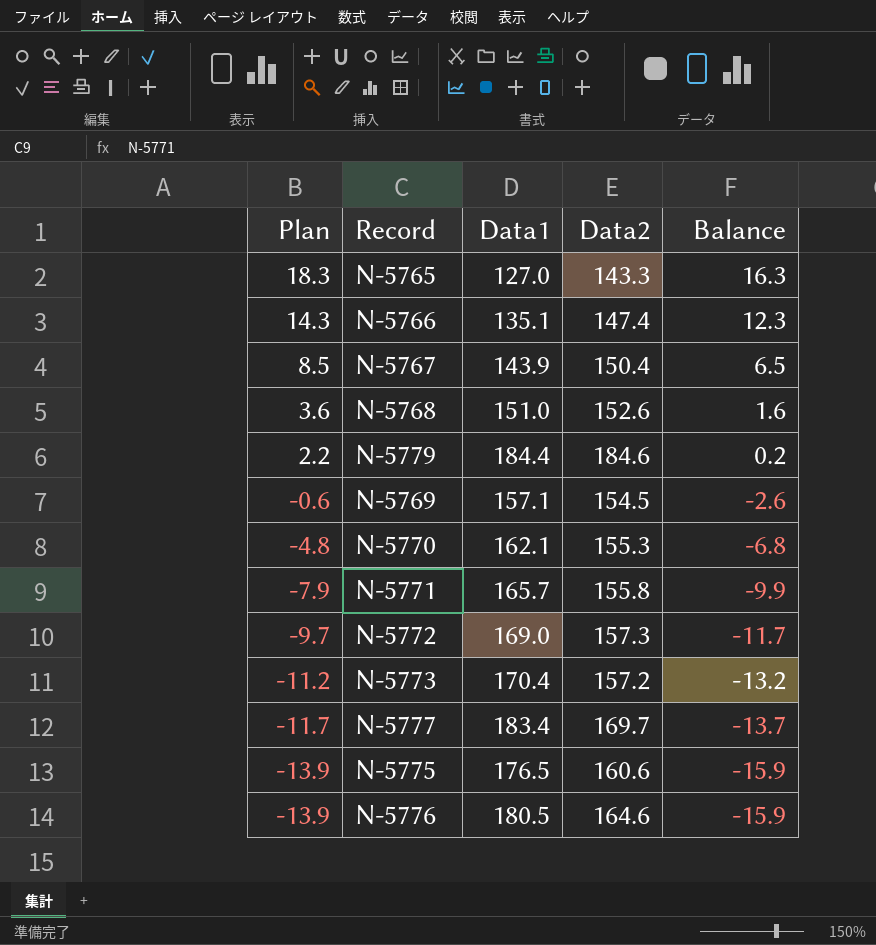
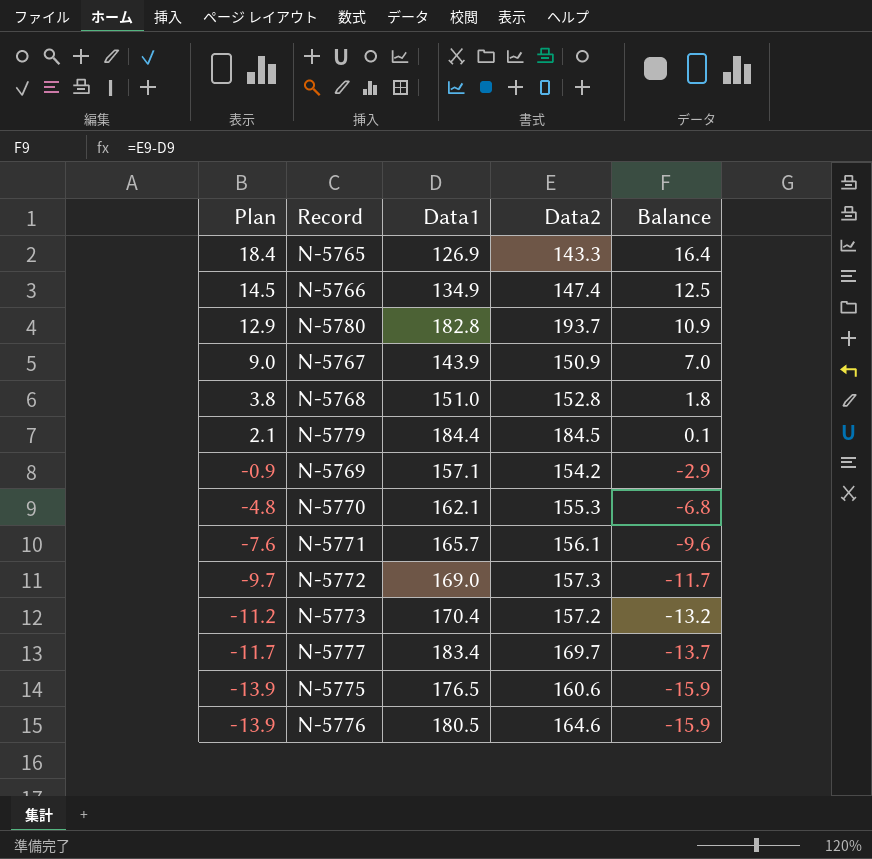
N-5765 | Plan: 18.3 -> 18.4
N-5765 | Data1: 127.0 -> 126.9
N-5765 | Balance: 16.3 -> 16.4
N-5766 | Plan: 14.3 -> 14.5
N-5766 | Data1: 135.1 -> 134.9
N-5766 | Balance: 12.3 -> 12.5
row N-5780: none -> 12.9 | 182.8 | 193.7 | 10.9
N-5767 | Plan: 8.5 -> 9.0
N-5767 | Data2: 150.4 -> 150.9
N-5767 | Balance: 6.5 -> 7.0
N-5768 | Plan: 3.6 -> 3.8
N-5768 | Data2: 152.6 -> 152.8
N-5768 | Balance: 1.6 -> 1.8
N-5779 | Plan: 2.2 -> 2.1
N-5779 | Data2: 184.6 -> 184.5
N-5779 | Balance: 0.2 -> 0.1
N-5769 | Plan: -0.6 -> -0.9
N-5769 | Data2: 154.5 -> 154.2
N-5769 | Balance: -2.6 -> -2.9
N-5771 | Plan: -7.9 -> -7.6
N-5771 | Data2: 155.8 -> 156.1
N-5771 | Balance: -9.9 -> -9.6

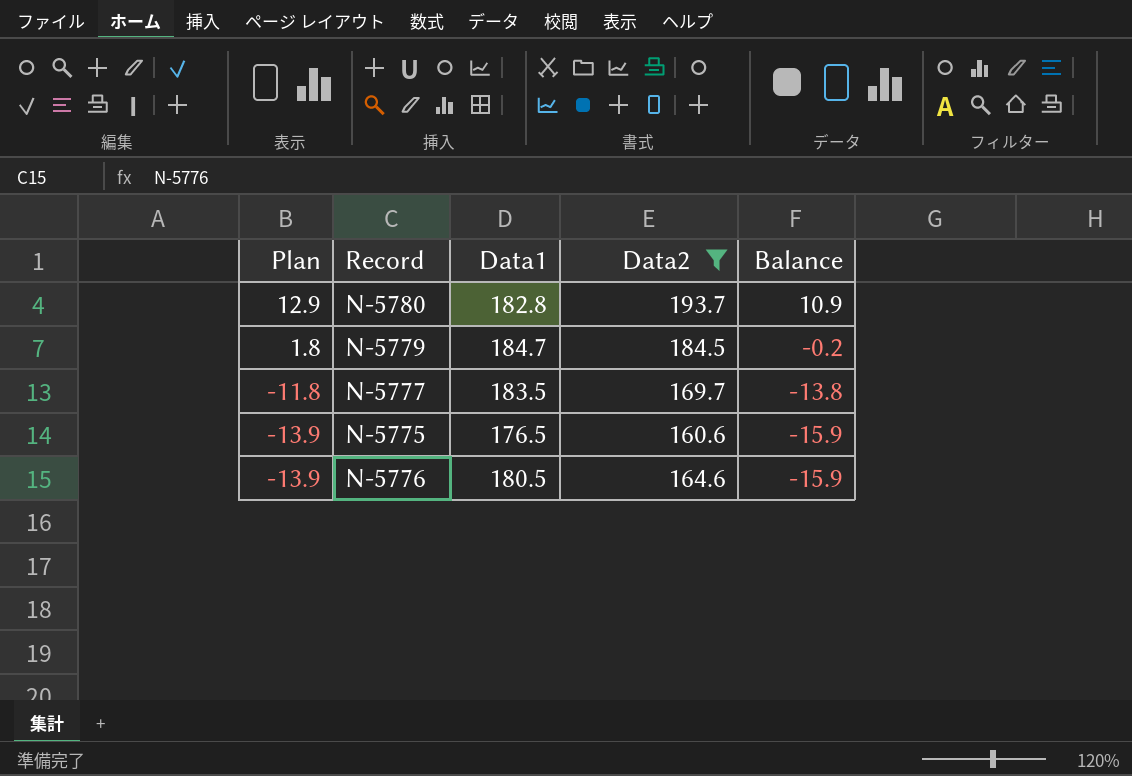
filter: none -> Data2 >= 160.6
N-5779 | Plan: 2.1 -> 1.8
N-5779 | Data1: 184.4 -> 184.7
N-5779 | Balance: 0.1 -> -0.2
N-5777 | Plan: -11.7 -> -11.8
N-5777 | Data1: 183.4 -> 183.5
N-5777 | Balance: -13.7 -> -13.8

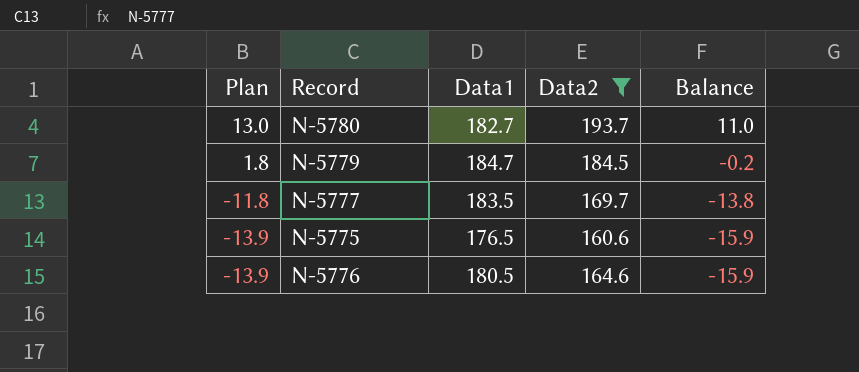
N-5780 | Plan: 12.9 -> 13.0
N-5780 | Data1: 182.8 -> 182.7
N-5780 | Balance: 10.9 -> 11.0

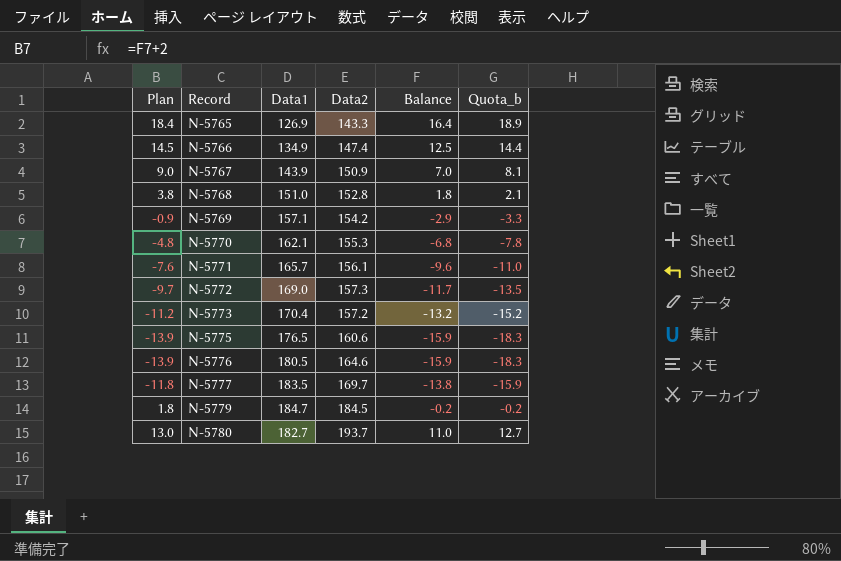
filter: Data2 >= 160.6 -> none
row order: Plan descending -> Record ascending
column Quota_b | formula: none -> [Balance] * 1.15

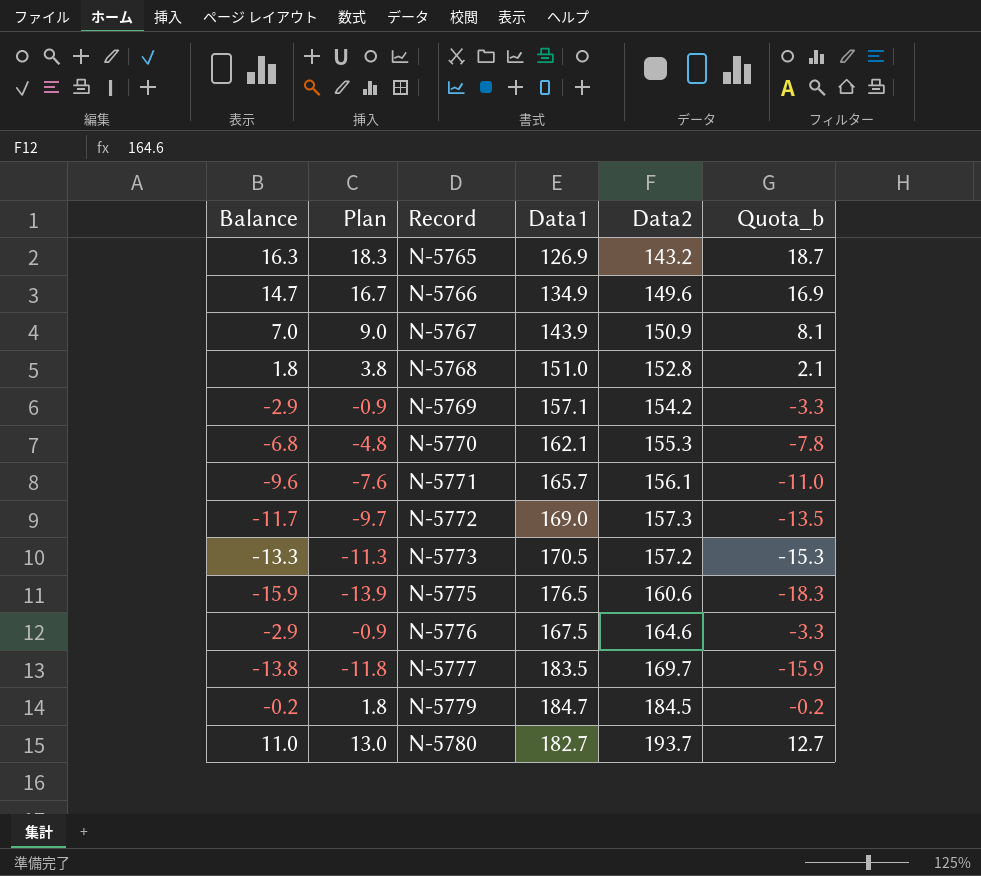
column Balance | position: 5 -> 1
N-5765 | Balance: 16.4 -> 16.3
N-5765 | Plan: 18.4 -> 18.3
N-5765 | Data2: 143.3 -> 143.2
N-5765 | Quota_b: 18.9 -> 18.7
N-5766 | Balance: 12.5 -> 14.7
N-5766 | Plan: 14.5 -> 16.7
N-5766 | Data2: 147.4 -> 149.6
N-5766 | Quota_b: 14.4 -> 16.9
N-5773 | Balance: -13.2 -> -13.3
N-5773 | Plan: -11.2 -> -11.3
N-5773 | Data1: 170.4 -> 170.5
N-5773 | Quota_b: -15.2 -> -15.3
N-5776 | Balance: -15.9 -> -2.9
N-5776 | Plan: -13.9 -> -0.9
N-5776 | Data1: 180.5 -> 167.5
N-5776 | Quota_b: -18.3 -> -3.3

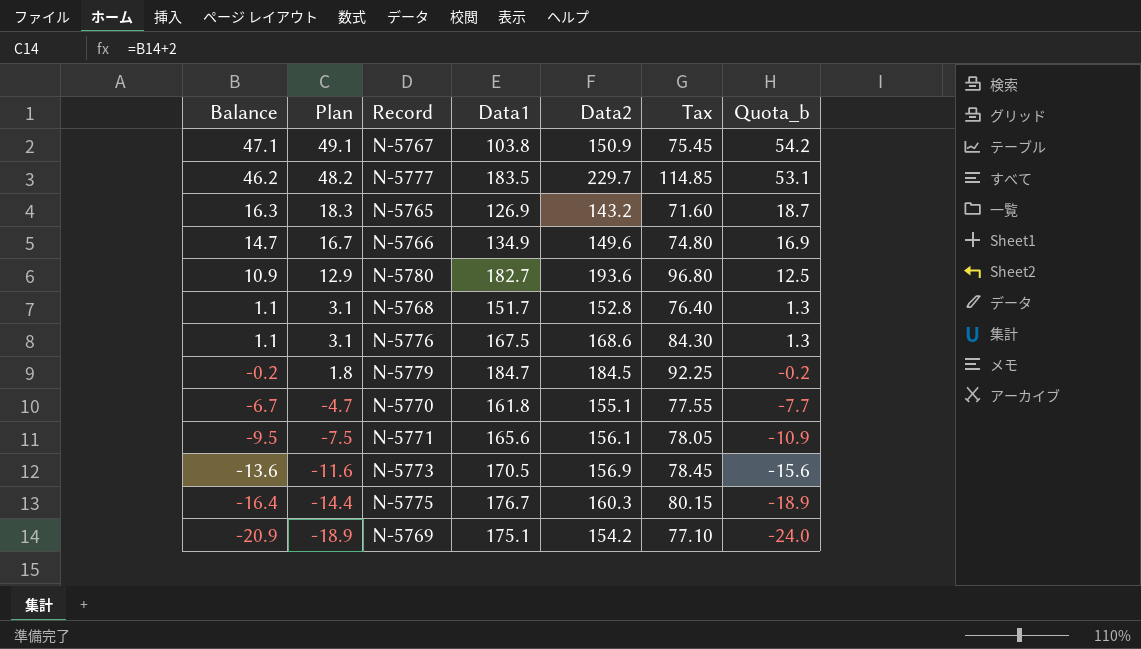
row order: Record ascending -> Balance descending
column Tax | formula: none -> [Data2] * 0.5
row N-5772: -11.7 | -9.7 | 169.0 | 157.3 | -13.5 -> none
N-5767 | Balance: 7.0 -> 47.1
N-5767 | Plan: 9.0 -> 49.1
N-5767 | Data1: 143.9 -> 103.8
N-5767 | Quota_b: 8.1 -> 54.2
N-5777 | Balance: -13.8 -> 46.2
N-5777 | Plan: -11.8 -> 48.2
N-5777 | Data2: 169.7 -> 229.7
N-5777 | Quota_b: -15.9 -> 53.1
N-5780 | Balance: 11.0 -> 10.9
N-5780 | Plan: 13.0 -> 12.9
N-5780 | Data2: 193.7 -> 193.6
N-5780 | Quota_b: 12.7 -> 12.5
N-5768 | Balance: 1.8 -> 1.1
N-5768 | Plan: 3.8 -> 3.1
N-5768 | Data1: 151.0 -> 151.7
N-5768 | Quota_b: 2.1 -> 1.3
N-5776 | Balance: -2.9 -> 1.1
N-5776 | Plan: -0.9 -> 3.1
N-5776 | Data2: 164.6 -> 168.6
N-5776 | Quota_b: -3.3 -> 1.3
N-5770 | Balance: -6.8 -> -6.7
N-5770 | Plan: -4.8 -> -4.7
N-5770 | Data1: 162.1 -> 161.8
N-5770 | Data2: 155.3 -> 155.1
N-5770 | Quota_b: -7.8 -> -7.7
N-5771 | Balance: -9.6 -> -9.5
N-5771 | Plan: -7.6 -> -7.5
N-5771 | Data1: 165.7 -> 165.6
N-5771 | Quota_b: -11.0 -> -10.9
N-5773 | Balance: -13.3 -> -13.6
N-5773 | Plan: -11.3 -> -11.6
N-5773 | Data2: 157.2 -> 156.9
N-5773 | Quota_b: -15.3 -> -15.6
N-5775 | Balance: -15.9 -> -16.4
N-5775 | Plan: -13.9 -> -14.4
N-5775 | Data1: 176.5 -> 176.7
N-5775 | Data2: 160.6 -> 160.3
N-5775 | Quota_b: -18.3 -> -18.9
N-5769 | Balance: -2.9 -> -20.9
N-5769 | Plan: -0.9 -> -18.9
N-5769 | Data1: 157.1 -> 175.1
N-5769 | Quota_b: -3.3 -> -24.0

